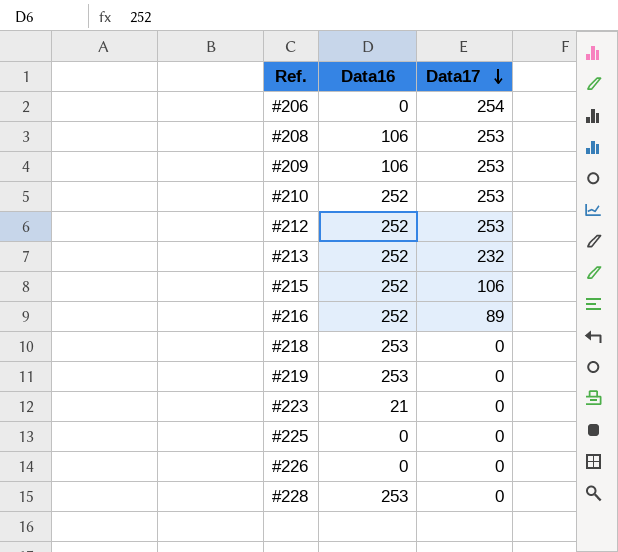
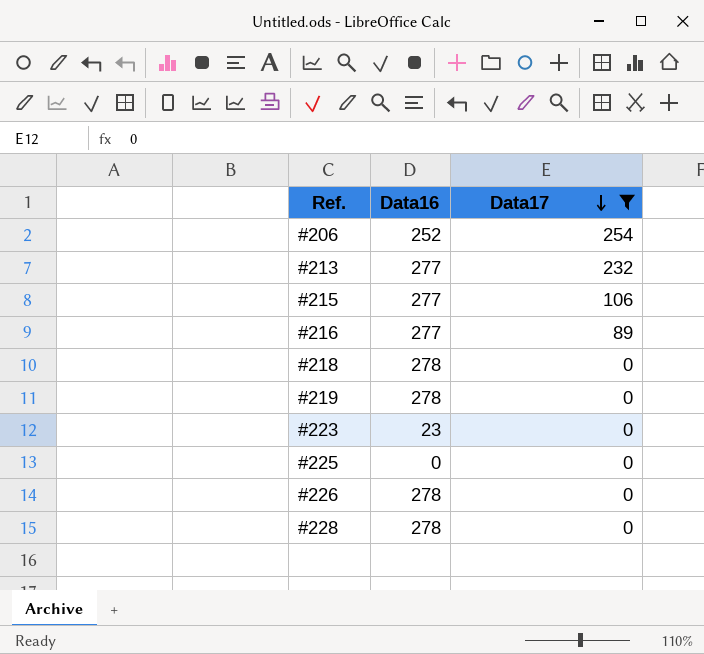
filter: none -> Data17 != 253
#206 | Data16: 0 -> 252
#213 | Data16: 252 -> 277
#215 | Data16: 252 -> 277
#216 | Data16: 252 -> 277
#218 | Data16: 253 -> 278
#219 | Data16: 253 -> 278
#223 | Data16: 21 -> 23
#226 | Data16: 0 -> 278
#228 | Data16: 253 -> 278

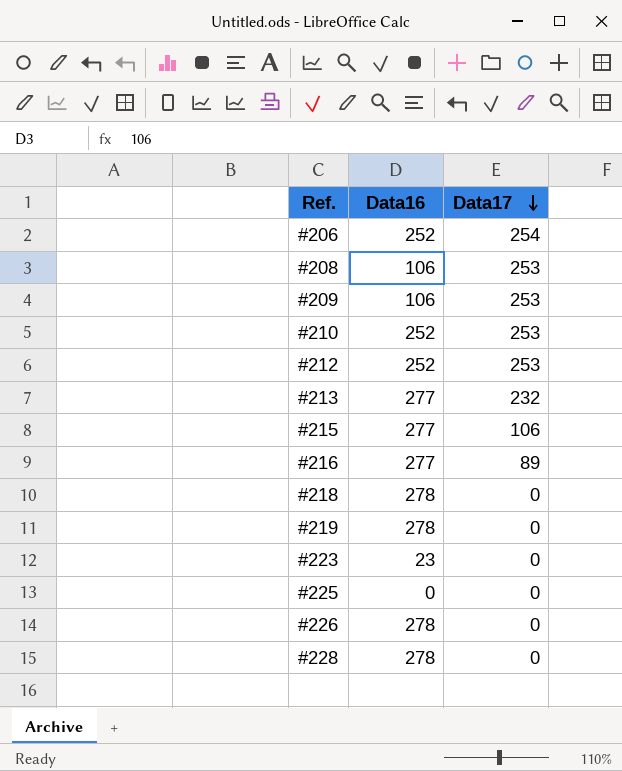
filter: Data17 != 253 -> none

